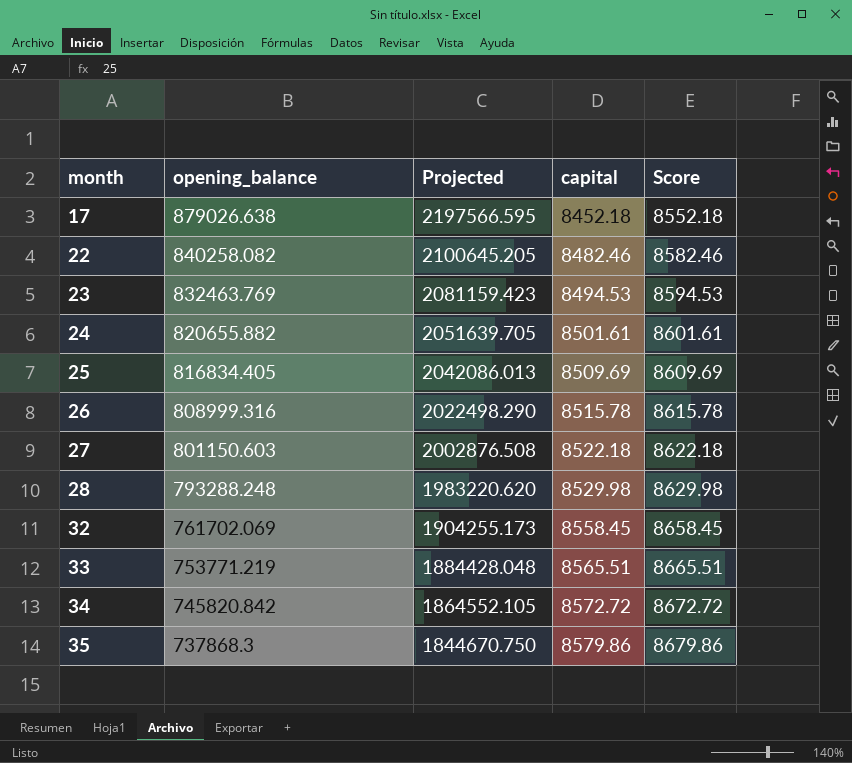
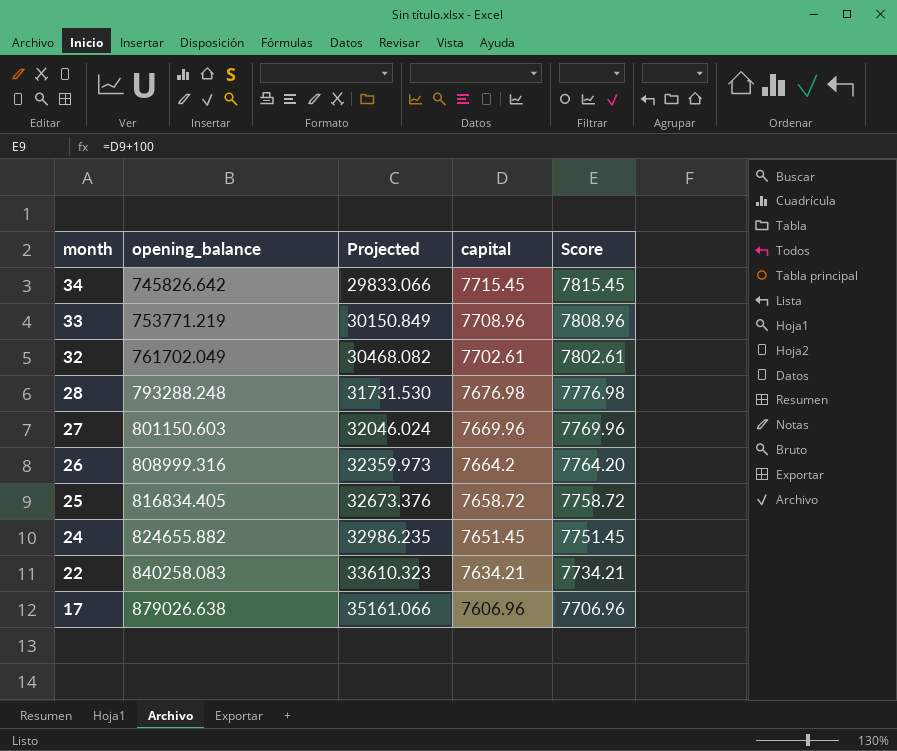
row order: month ascending -> month descending
column Projected | formula: [opening_balance] * 2.5 -> [opening_balance] * 0.04
row 23: 832463.769 | 2081159.423 | 8494.53 | 8594.53 -> none
row 35: 737868.3 | 1844670.750 | 8579.86 | 8679.86 -> none
34 | opening_balance: 745820.842 -> 745826.642
34 | capital: 8572.72 -> 7715.45
34 | Score: 8672.72 -> 7815.45
33 | capital: 8565.51 -> 7708.96
33 | Score: 8665.51 -> 7808.96
32 | opening_balance: 761702.069 -> 761702.049
32 | capital: 8558.45 -> 7702.61
32 | Score: 8658.45 -> 7802.61
28 | capital: 8529.98 -> 7676.98
28 | Score: 8629.98 -> 7776.98
27 | capital: 8522.18 -> 7669.96
27 | Score: 8622.18 -> 7769.96
26 | capital: 8515.78 -> 7664.2
26 | Score: 8615.78 -> 7764.20
25 | capital: 8509.69 -> 7658.72
25 | Score: 8609.69 -> 7758.72
24 | opening_balance: 820655.882 -> 824655.882
24 | capital: 8501.61 -> 7651.45
24 | Score: 8601.61 -> 7751.45
22 | opening_balance: 840258.082 -> 840258.083
22 | capital: 8482.46 -> 7634.21
22 | Score: 8582.46 -> 7734.21
17 | capital: 8452.18 -> 7606.96
17 | Score: 8552.18 -> 7706.96

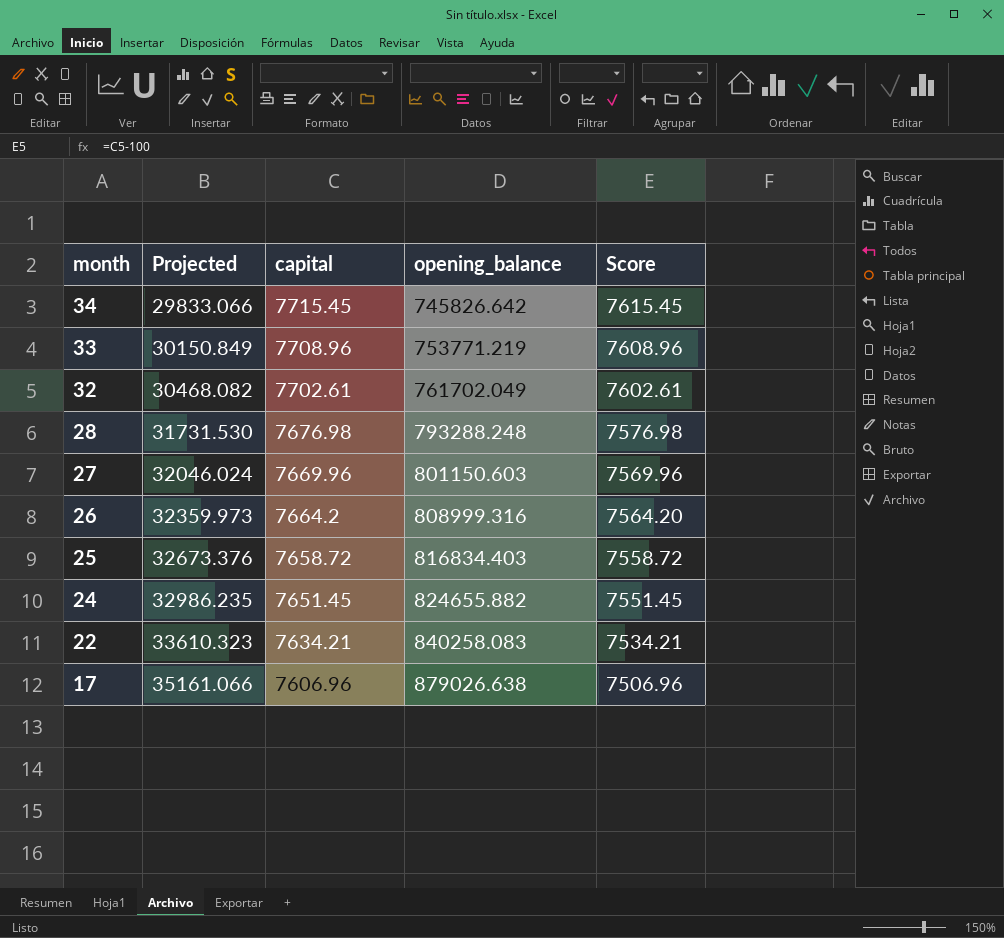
column opening_balance | position: 2 -> 4
column Score | formula: [capital] + 100 -> [capital] - 100
25 | opening_balance: 816834.405 -> 816834.403

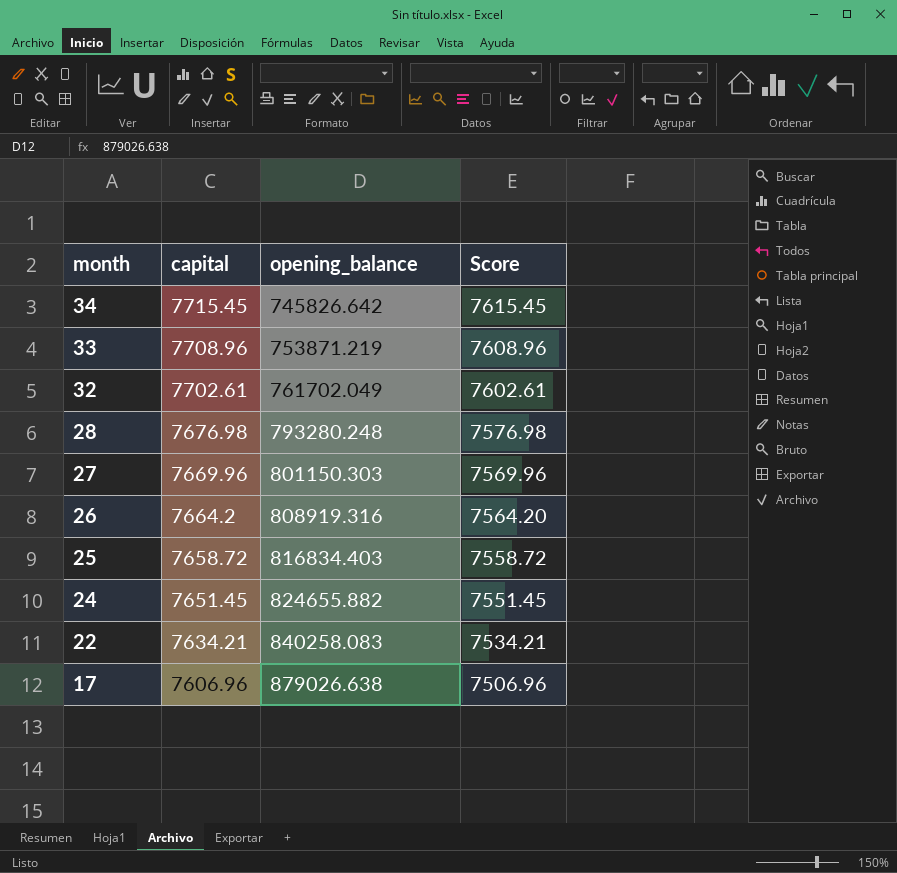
column Projected | formula: [opening_balance] * 0.04 -> none
33 | opening_balance: 753771.219 -> 753871.219
28 | opening_balance: 793288.248 -> 793280.248
27 | opening_balance: 801150.603 -> 801150.303
26 | opening_balance: 808999.316 -> 808919.316

